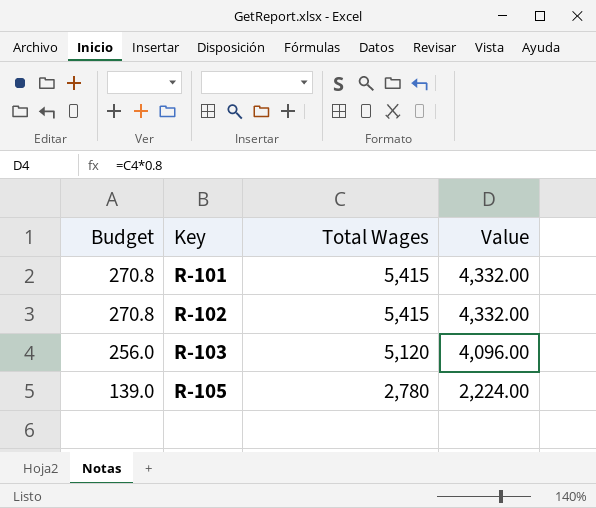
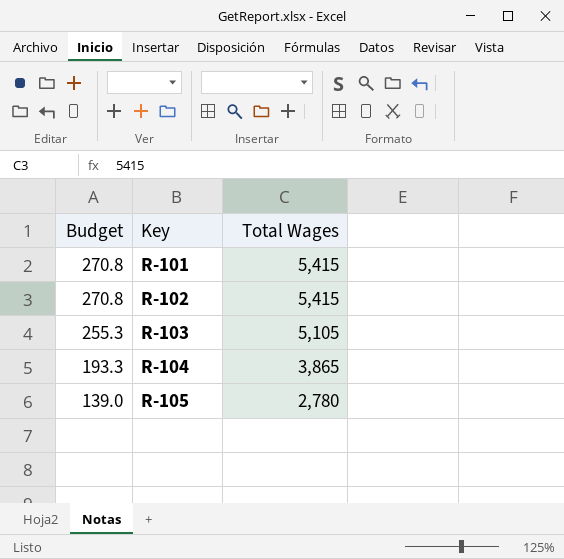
column Value | formula: [Total Wages] * 0.8 -> none
R-103 | Budget: 256.0 -> 255.3
R-103 | Total Wages: 5,120 -> 5,105
row R-104: none -> 193.3 | 3,865

